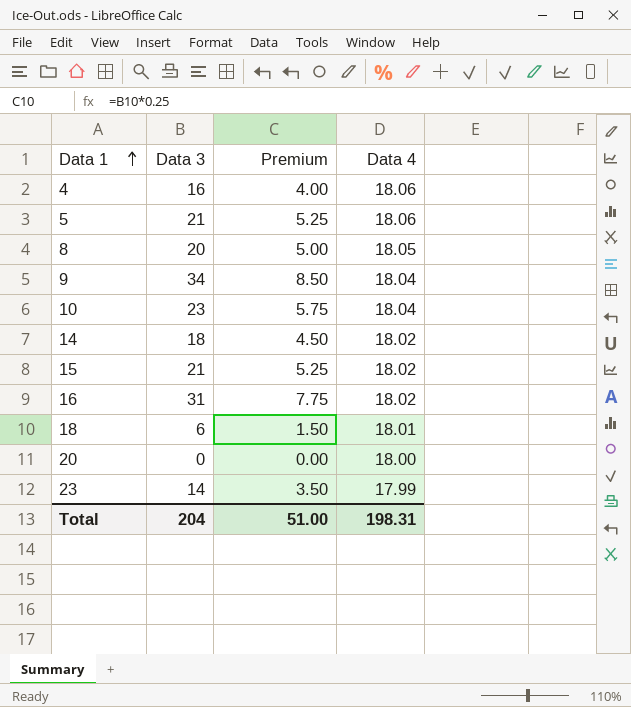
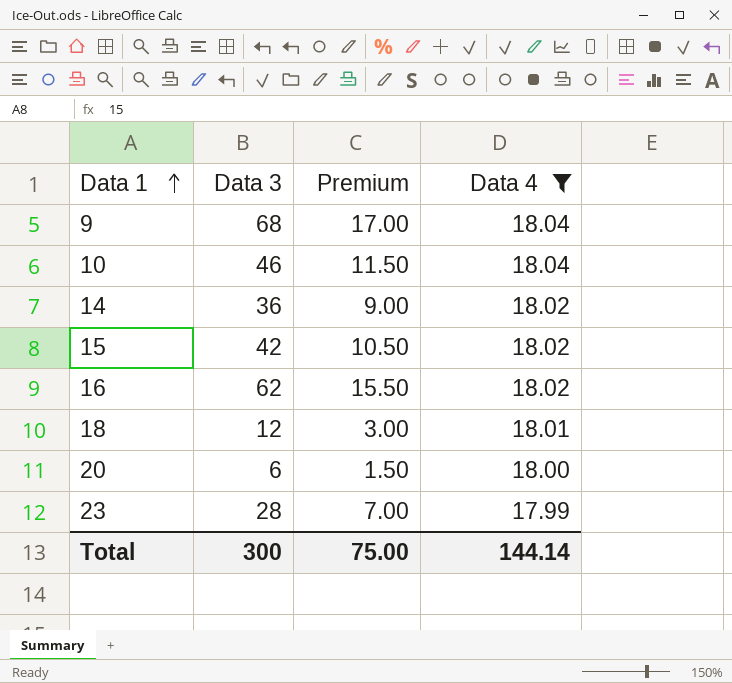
filter: none -> Data 4 <= 18.04
9 | Data 3: 34 -> 68
9 | Premium: 8.50 -> 17.00
10 | Data 3: 23 -> 46
10 | Premium: 5.75 -> 11.50
14 | Data 3: 18 -> 36
14 | Premium: 4.50 -> 9.00
15 | Data 3: 21 -> 42
15 | Premium: 5.25 -> 10.50
16 | Data 3: 31 -> 62
16 | Premium: 7.75 -> 15.50
18 | Data 3: 6 -> 12
18 | Premium: 1.50 -> 3.00
20 | Data 3: 0 -> 6
20 | Premium: 0.00 -> 1.50
23 | Data 3: 14 -> 28
23 | Premium: 3.50 -> 7.00
Total | Data 3: 204 -> 300
Total | Premium: 51.00 -> 75.00
Total | Data 4: 198.31 -> 144.14

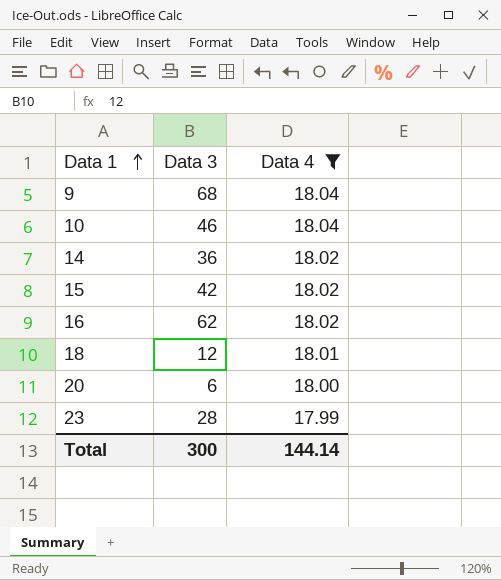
column Premium | formula: [Data 3] * 0.25 -> none

